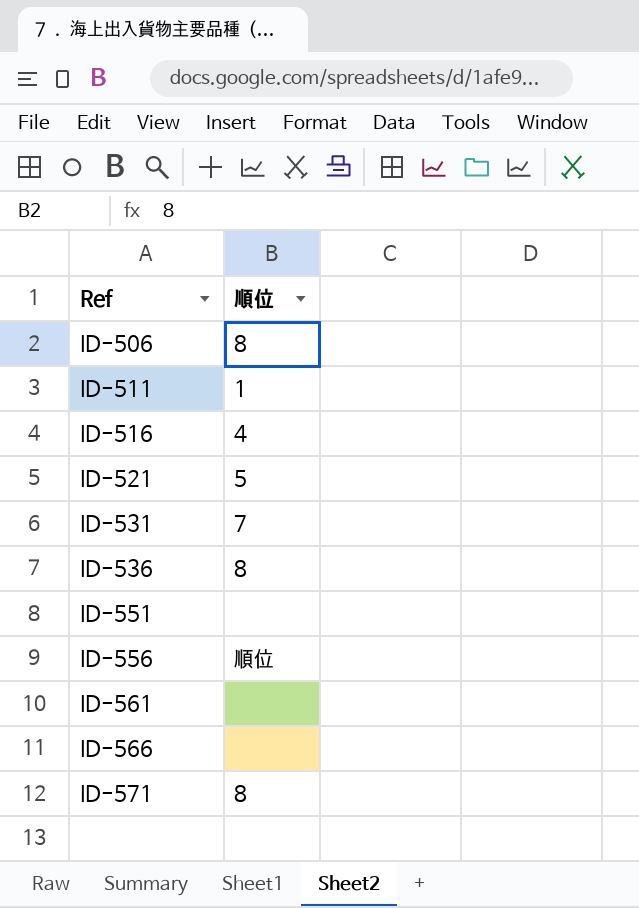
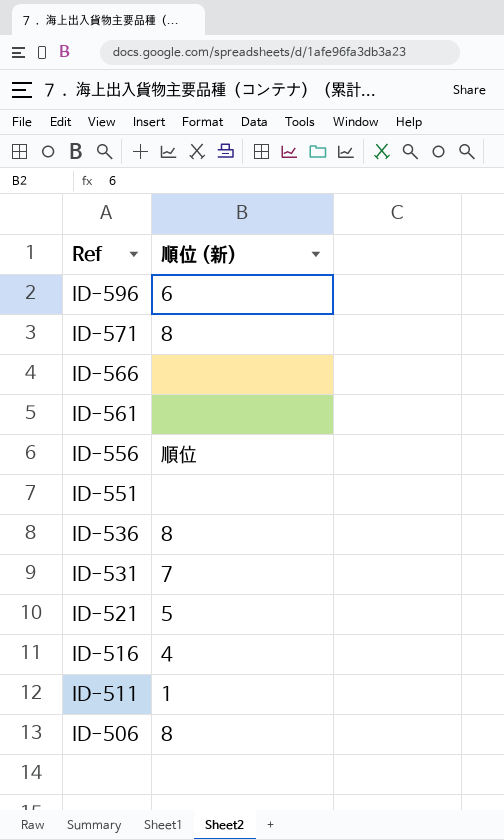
row order: Ref ascending -> Ref descending
column name: 順位 -> 順位 (新)
row ID-596: none -> 6

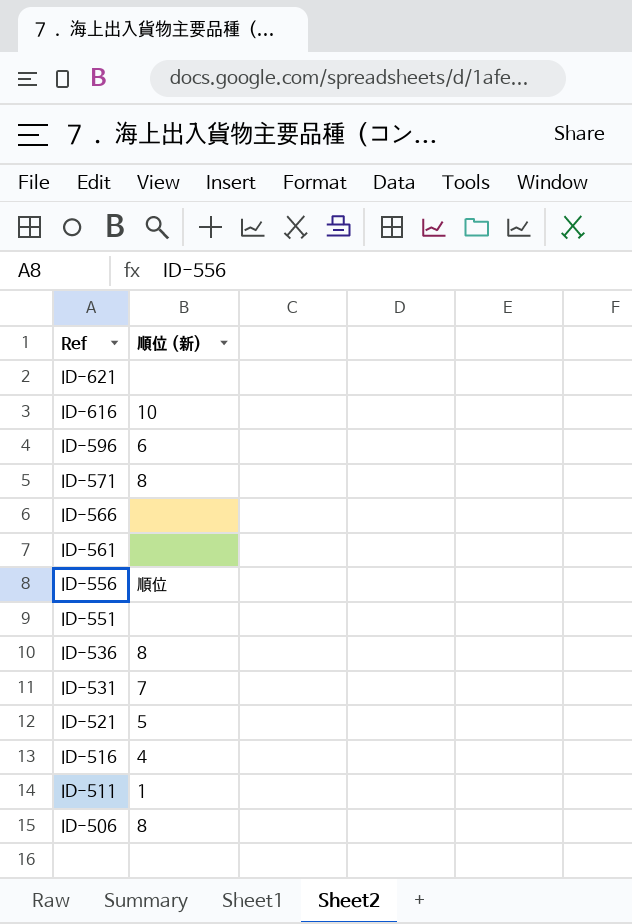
row ID-621: none -> none
row ID-616: none -> 10

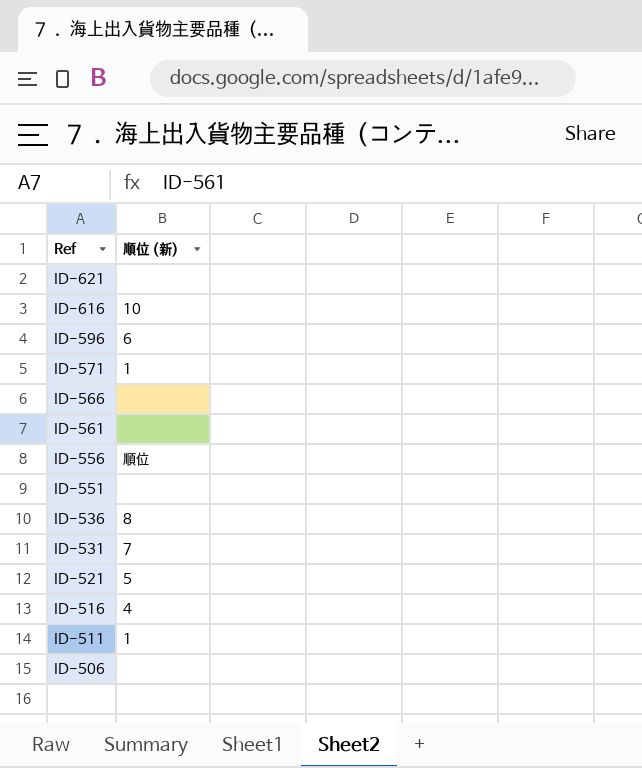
ID-571 | 順位 (新): 8 -> 1
ID-506 | 順位 (新): 8 -> none

